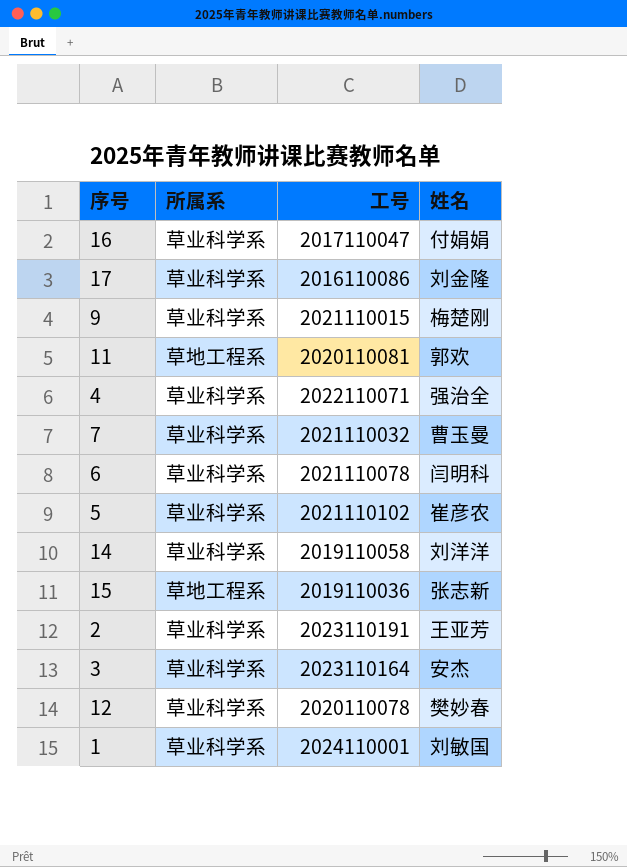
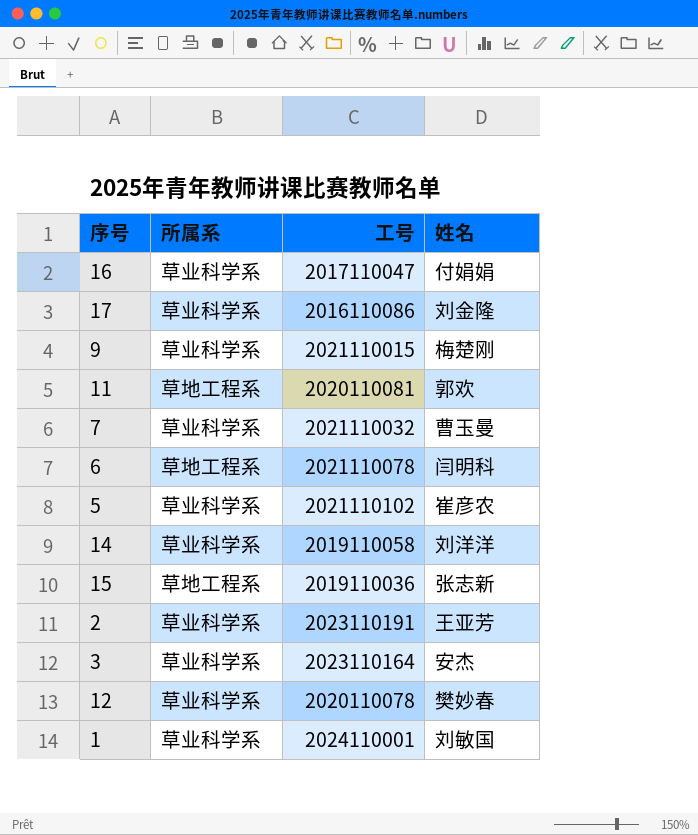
row 4: 草业科学系 | 2022110071 | 强治全 -> none
6 | 所属系: 草业科学系 -> 草地工程系

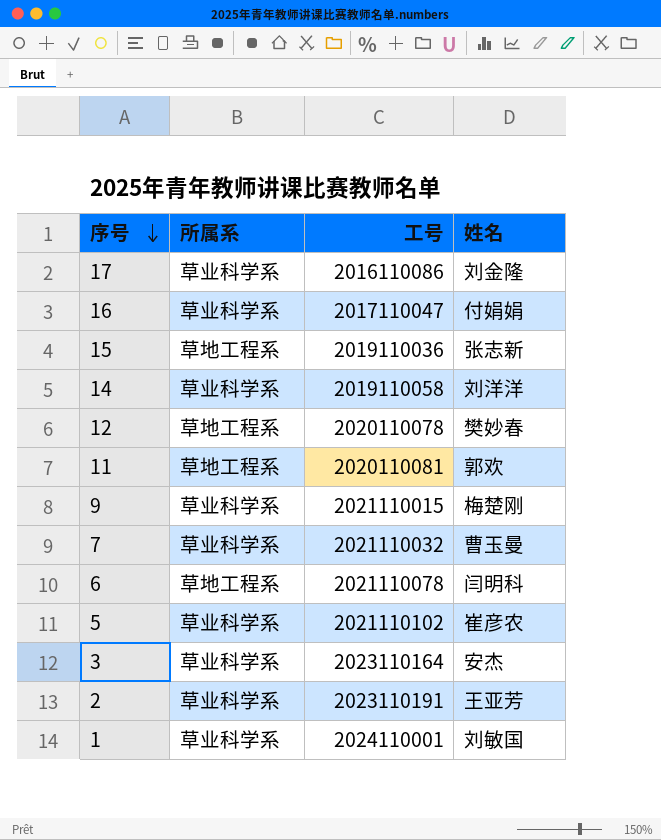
row order: none -> 序号 descending
12 | 所属系: 草业科学系 -> 草地工程系

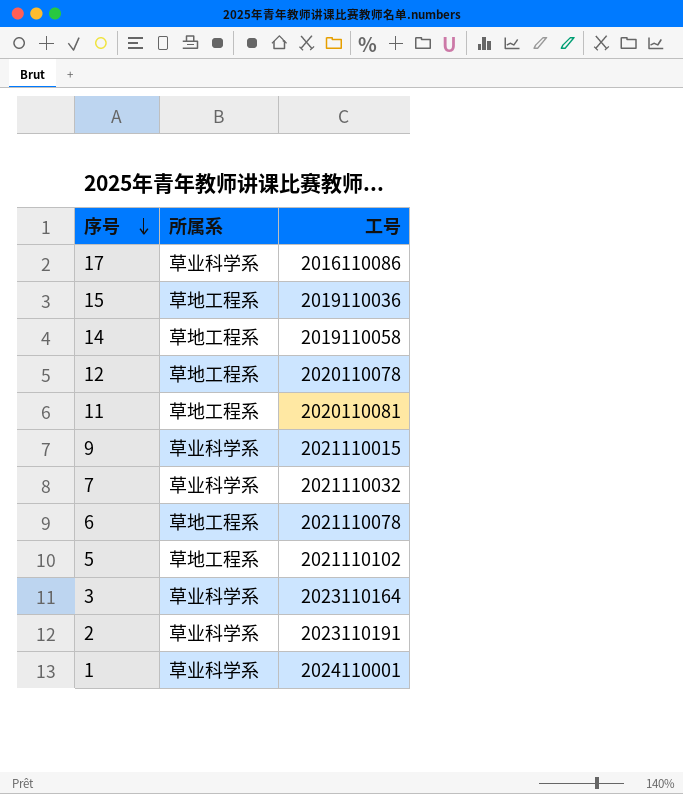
column 姓名 | position: 4 -> none
row 16: 草业科学系 | 2017110047 | 付娟娟 -> none
14 | 所属系: 草业科学系 -> 草地工程系
5 | 所属系: 草业科学系 -> 草地工程系

